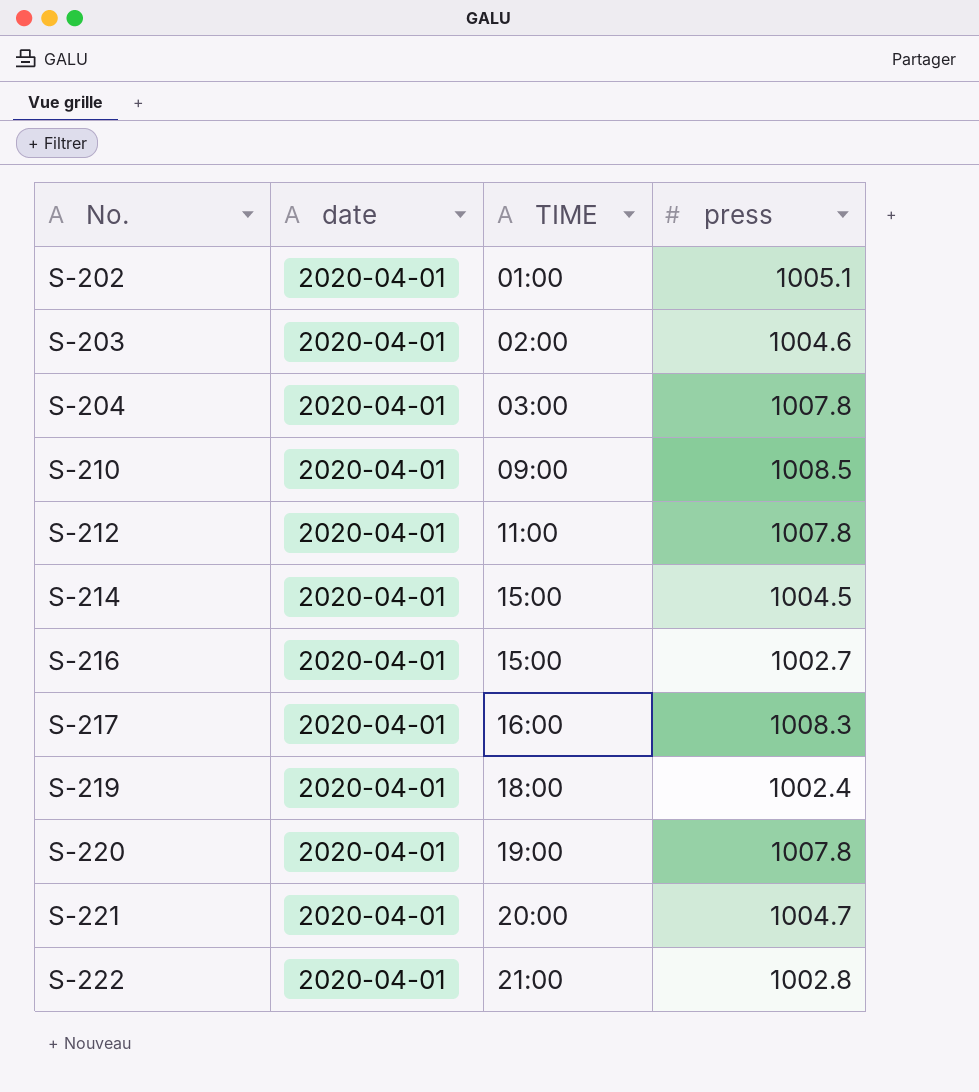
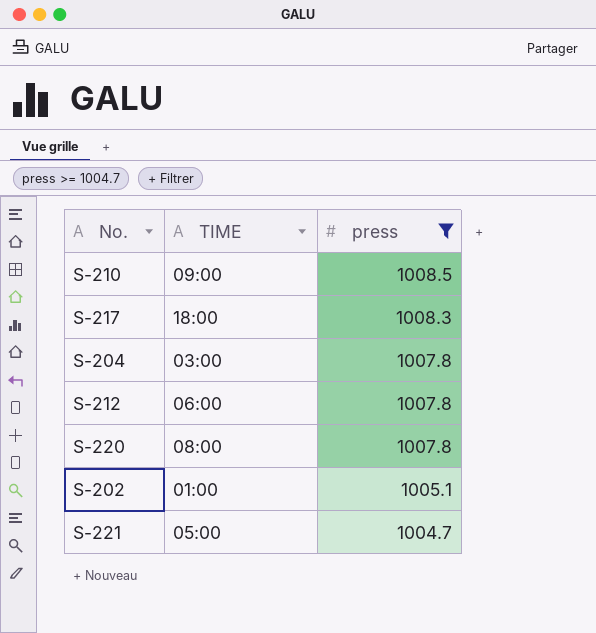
filter: none -> press >= 1004.7
row order: No. ascending -> press descending
column date | position: 2 -> none
S-217 | TIME: 16:00 -> 18:00
S-212 | TIME: 11:00 -> 06:00
S-220 | TIME: 19:00 -> 08:00
S-221 | TIME: 20:00 -> 05:00

